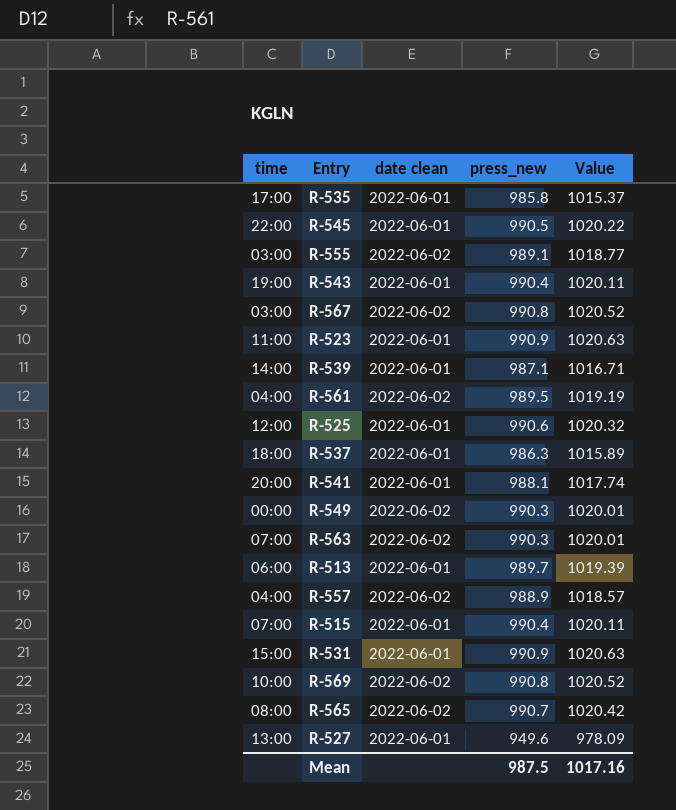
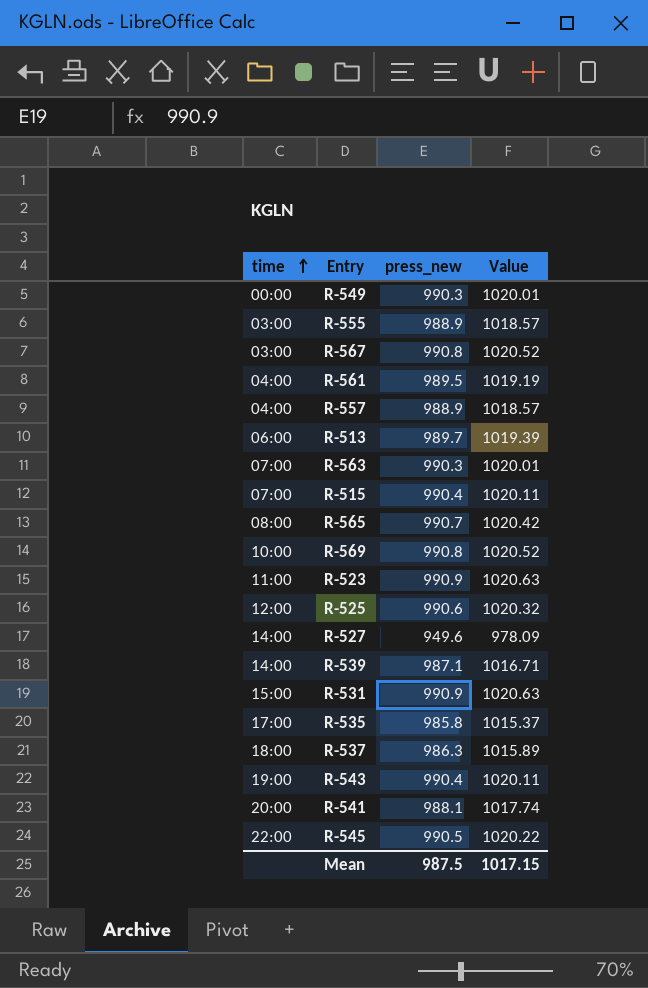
row order: none -> time ascending
column date clean | position: 3 -> none
R-555 | press_new: 989.1 -> 988.9
R-555 | Value: 1018.77 -> 1018.57
R-527 | time: 13:00 -> 14:00
Mean | Value: 1017.16 -> 1017.15

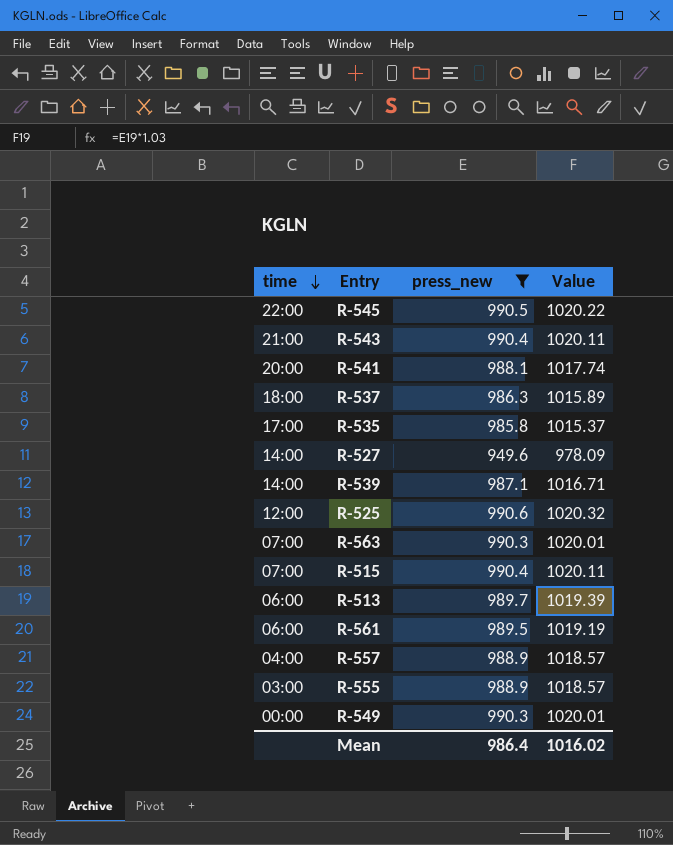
filter: none -> press_new <= 990.6
row order: time ascending -> time descending
R-543 | time: 19:00 -> 21:00
R-561 | time: 04:00 -> 06:00
Mean | press_new: 987.5 -> 986.4
Mean | Value: 1017.15 -> 1016.02

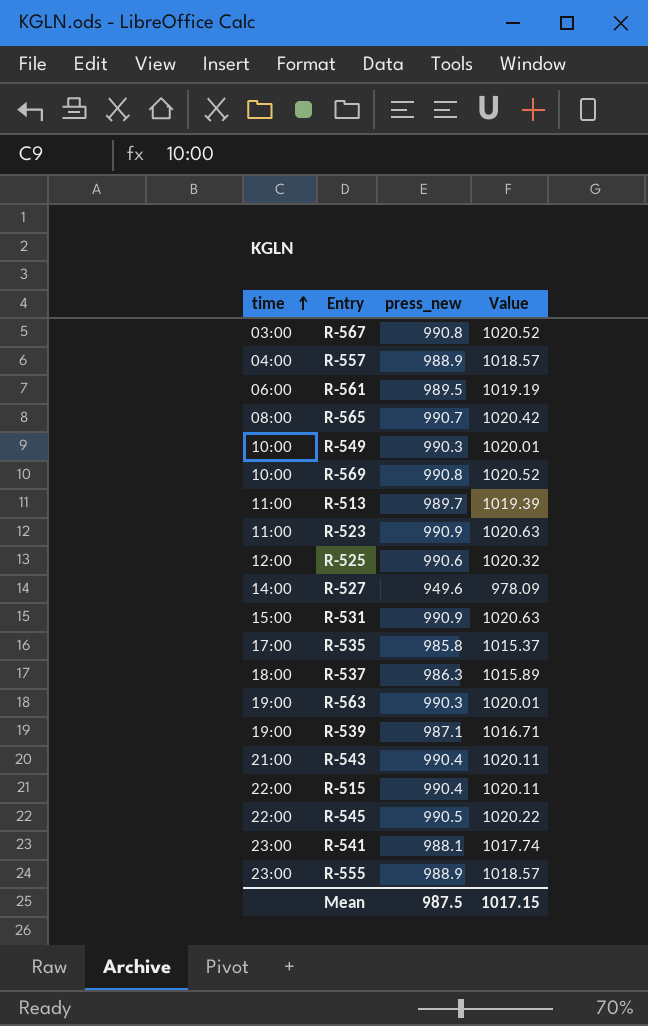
filter: press_new <= 990.6 -> none
row order: time descending -> time ascending
R-549 | time: 00:00 -> 10:00
R-513 | time: 06:00 -> 11:00
R-563 | time: 07:00 -> 19:00
R-539 | time: 14:00 -> 19:00
R-515 | time: 07:00 -> 22:00
R-541 | time: 20:00 -> 23:00
R-555 | time: 03:00 -> 23:00
Mean | press_new: 986.4 -> 987.5
Mean | Value: 1016.02 -> 1017.15

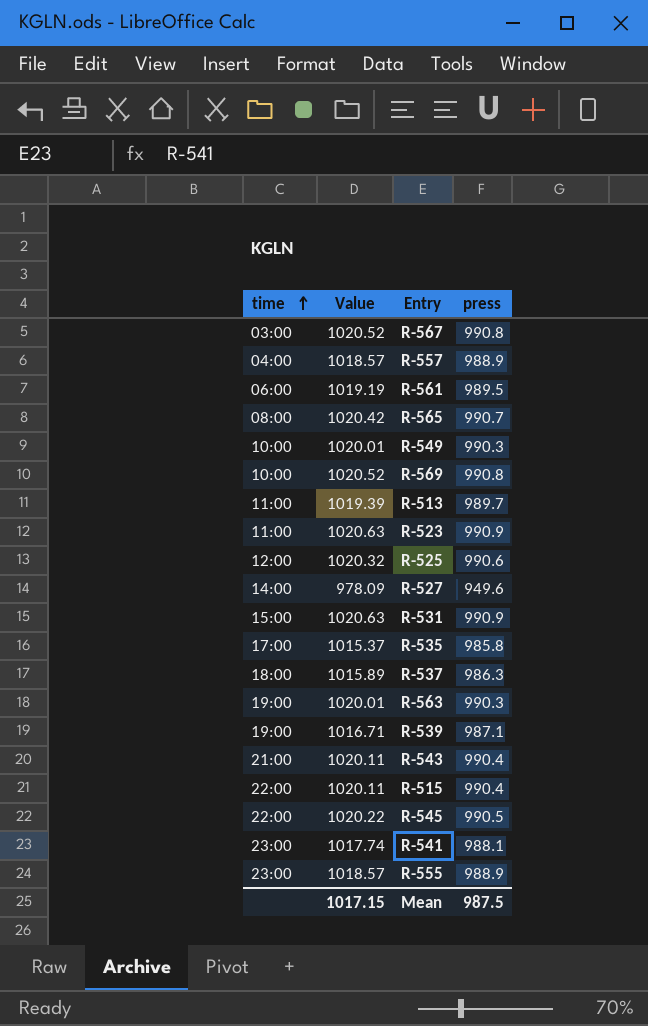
column Value | position: 4 -> 2
column name: press_new -> press

